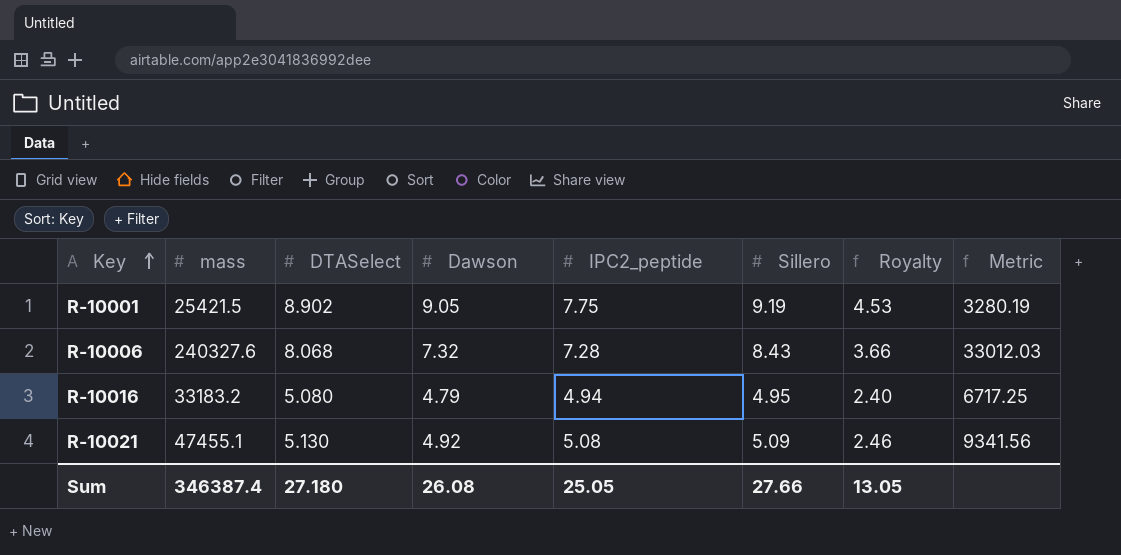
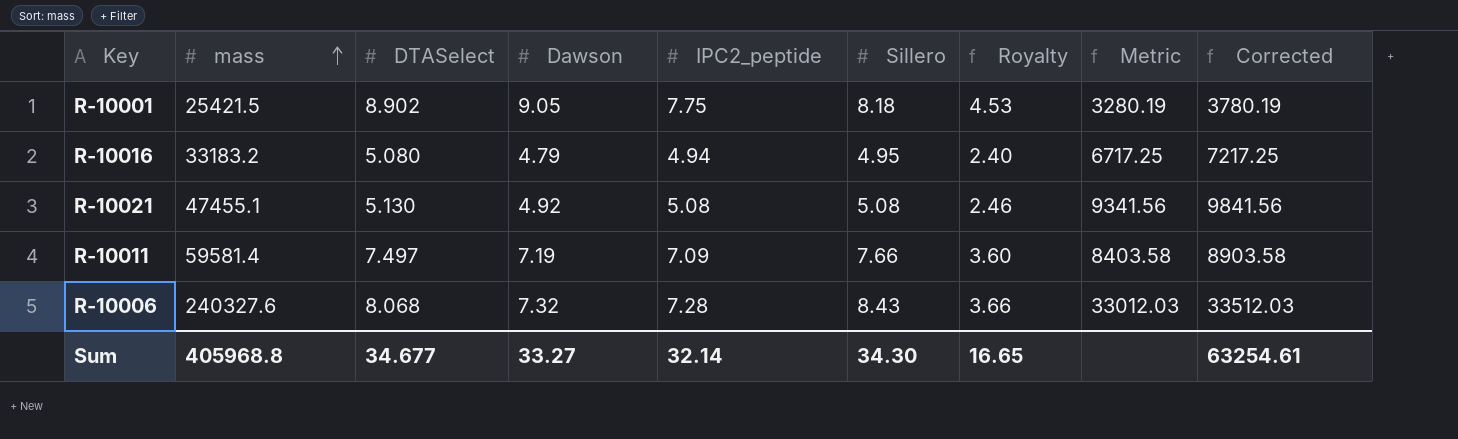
row order: Key ascending -> mass ascending
column Corrected | formula: none -> [Metric] + 500
R-10001 | Sillero: 9.19 -> 8.18
R-10021 | Sillero: 5.09 -> 5.08
row R-10011: none -> 59581.4 | 7.497 | 7.19 | 7.09 | 7.66 | 3.60 | 8403.58 | 8903.58
Sum | mass: 346387.4 -> 405968.8
Sum | DTASelect: 27.180 -> 34.677
Sum | Dawson: 26.08 -> 33.27
Sum | IPC2_peptide: 25.05 -> 32.14
Sum | Sillero: 27.66 -> 34.30
Sum | Royalty: 13.05 -> 16.65

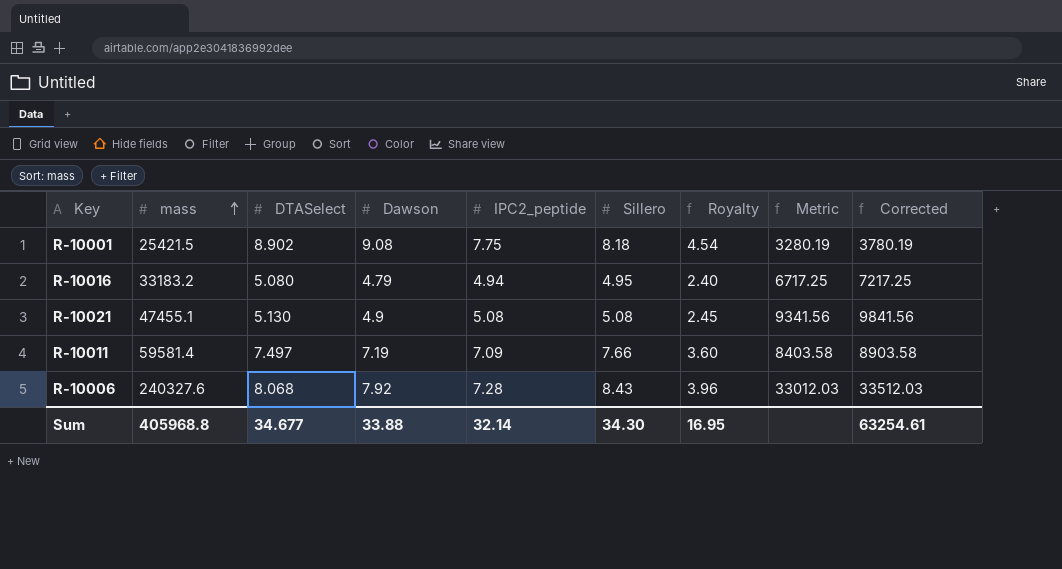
R-10001 | Dawson: 9.05 -> 9.08
R-10001 | Royalty: 4.53 -> 4.54
R-10021 | Dawson: 4.92 -> 4.9
R-10021 | Royalty: 2.46 -> 2.45
R-10006 | Dawson: 7.32 -> 7.92
R-10006 | Royalty: 3.66 -> 3.96
Sum | Dawson: 33.27 -> 33.88
Sum | Royalty: 16.65 -> 16.95

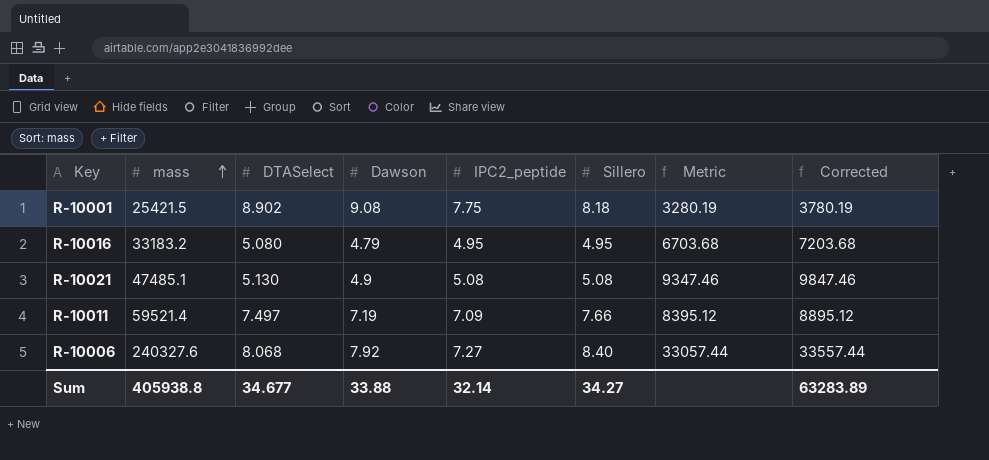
column Royalty | formula: [Dawson] * 0.5 -> none
R-10016 | IPC2_peptide: 4.94 -> 4.95
R-10016 | Metric: 6717.25 -> 6703.68
R-10016 | Corrected: 7217.25 -> 7203.68
R-10021 | mass: 47455.1 -> 47485.1
R-10021 | Metric: 9341.56 -> 9347.46
R-10021 | Corrected: 9841.56 -> 9847.46
R-10011 | mass: 59581.4 -> 59521.4
R-10011 | Metric: 8403.58 -> 8395.12
R-10011 | Corrected: 8903.58 -> 8895.12
R-10006 | IPC2_peptide: 7.28 -> 7.27
R-10006 | Sillero: 8.43 -> 8.40
R-10006 | Metric: 33012.03 -> 33057.44
R-10006 | Corrected: 33512.03 -> 33557.44
Sum | mass: 405968.8 -> 405938.8
Sum | Sillero: 34.30 -> 34.27
Sum | Corrected: 63254.61 -> 63283.89

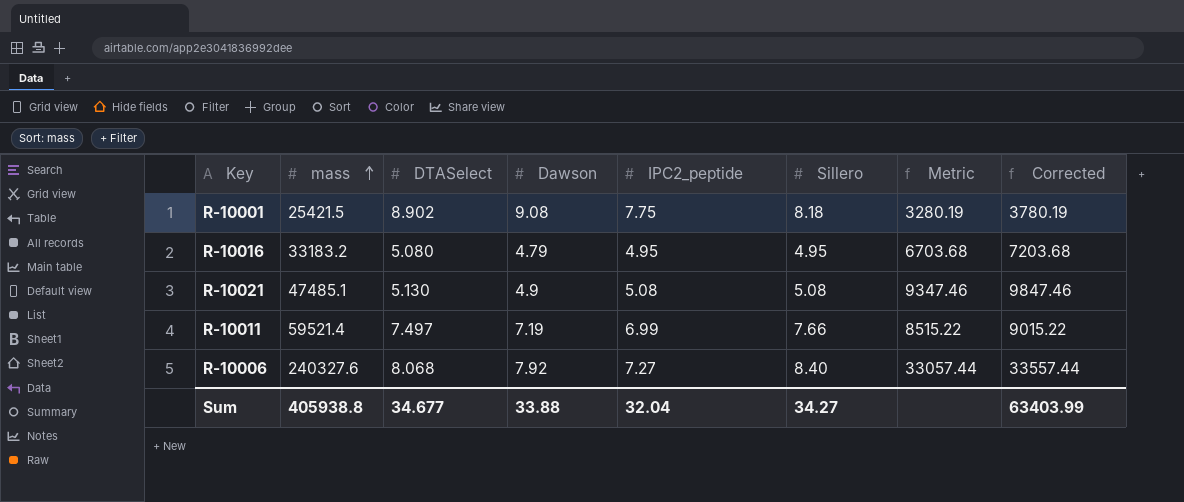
R-10011 | IPC2_peptide: 7.09 -> 6.99
R-10011 | Metric: 8395.12 -> 8515.22
R-10011 | Corrected: 8895.12 -> 9015.22
Sum | IPC2_peptide: 32.14 -> 32.04
Sum | Corrected: 63283.89 -> 63403.99

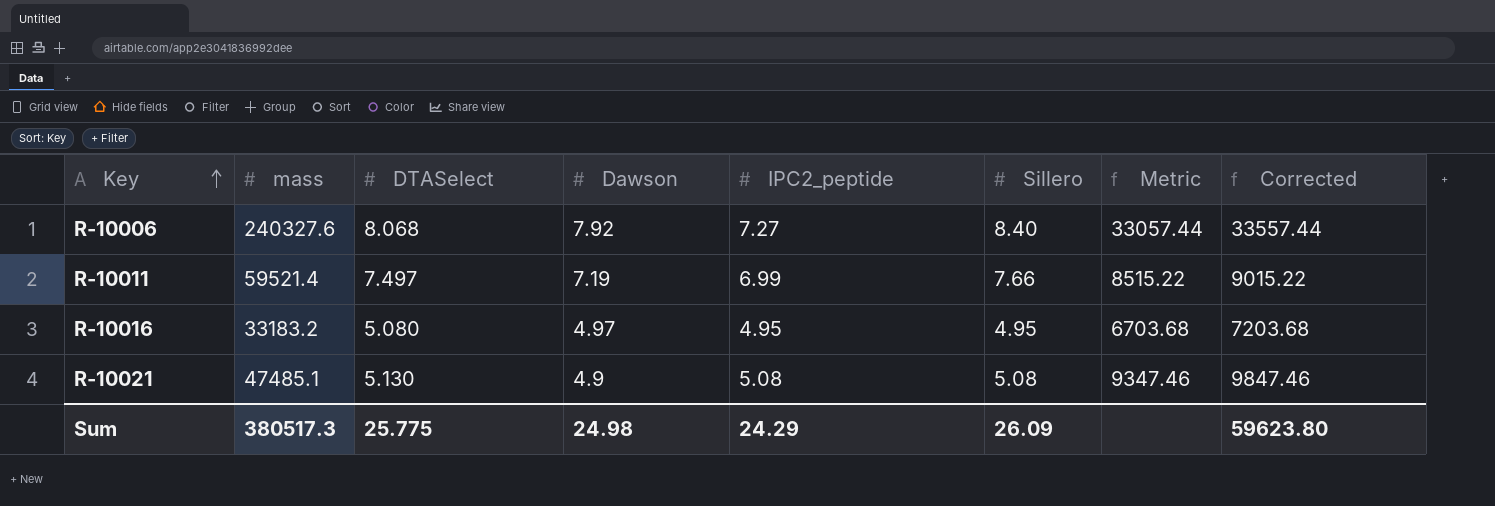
row order: mass ascending -> Key ascending
row R-10001: 25421.5 | 8.902 | 9.08 | 7.75 | 8.18 | 3280.19 | 3780.19 -> none
R-10016 | Dawson: 4.79 -> 4.97
Sum | mass: 405938.8 -> 380517.3
Sum | DTASelect: 34.677 -> 25.775
Sum | Dawson: 33.88 -> 24.98
Sum | IPC2_peptide: 32.04 -> 24.29
Sum | Sillero: 34.27 -> 26.09
Sum | Corrected: 63403.99 -> 59623.80

